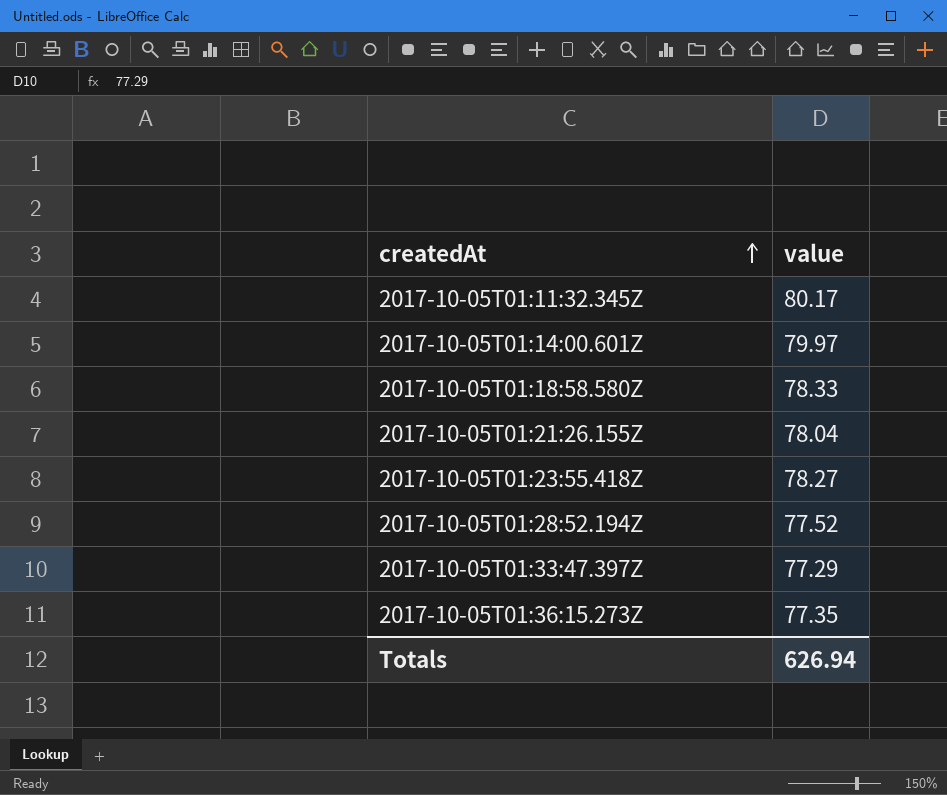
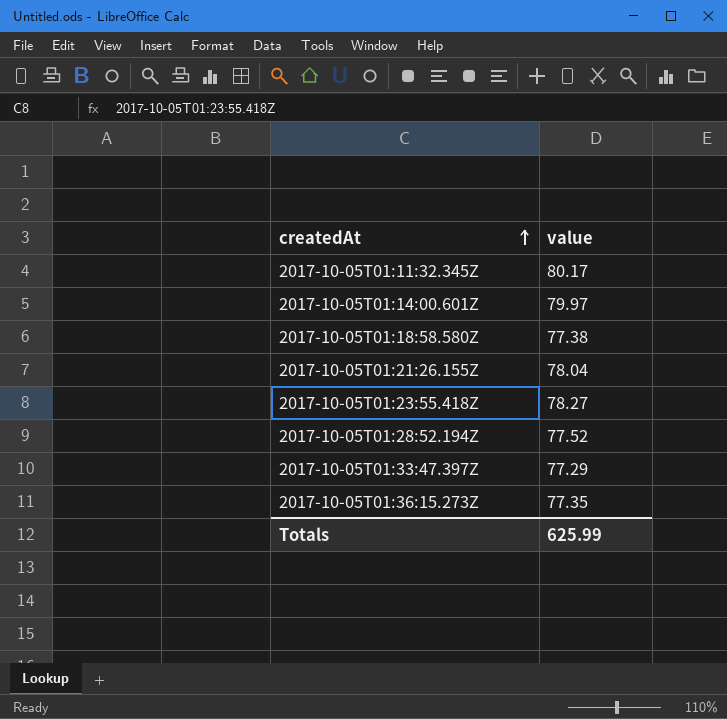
2017-10-05T01:18:58.580Z | value: 78.33 -> 77.38
Totals | value: 626.94 -> 625.99

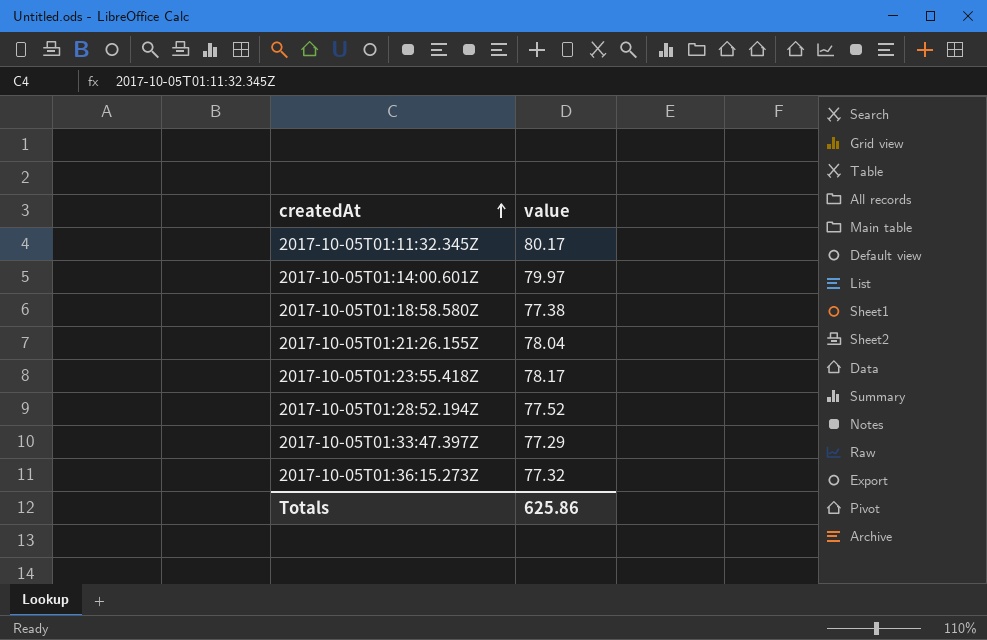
2017-10-05T01:23:55.418Z | value: 78.27 -> 78.17
2017-10-05T01:36:15.273Z | value: 77.35 -> 77.32
Totals | value: 625.99 -> 625.86

